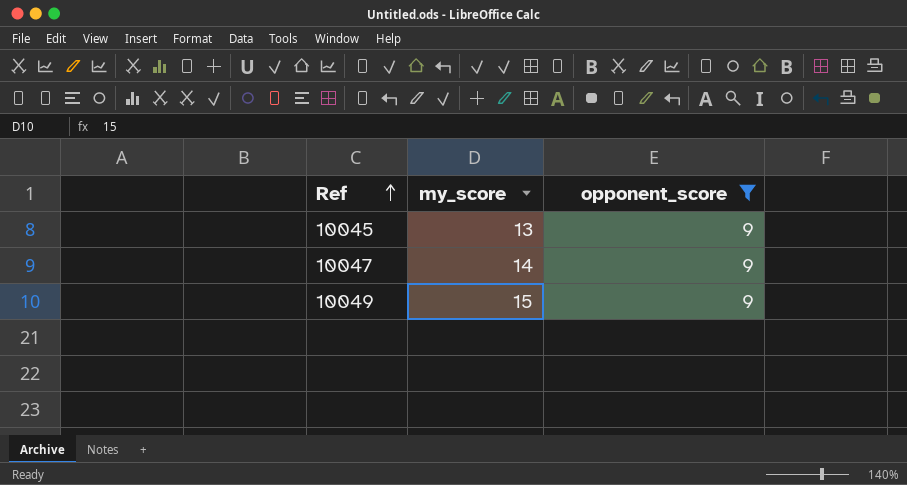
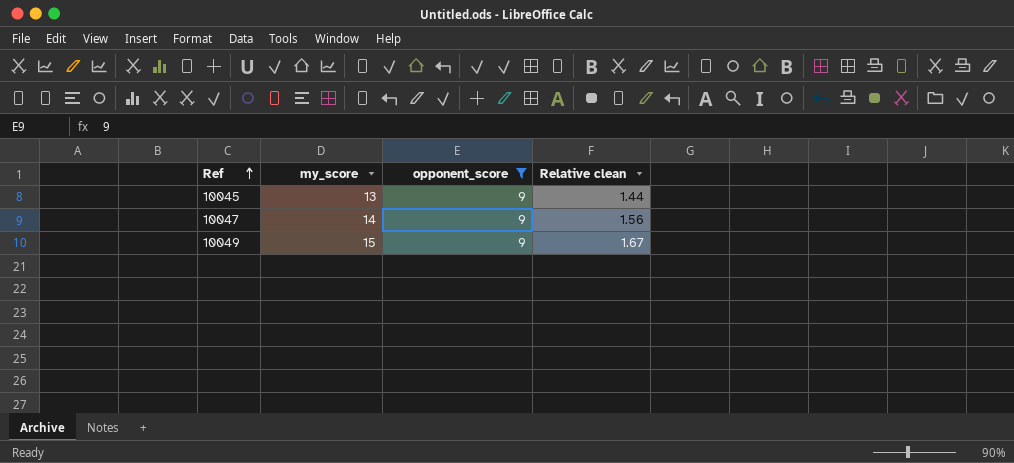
column Relative clean | formula: none -> [my_score] / [opponent_score]

